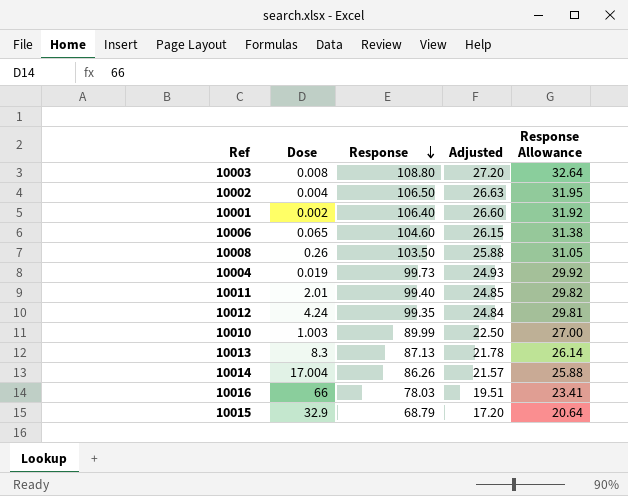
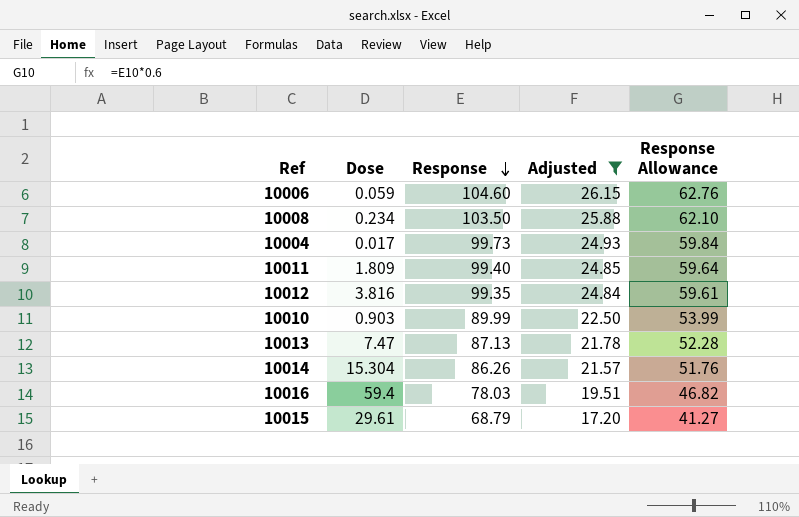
filter: none -> Adjusted <= 26.15
column Response Allowance | formula: [Response] * 0.3 -> [Response] * 0.6
10006 | Dose: 0.065 -> 0.059
10008 | Dose: 0.26 -> 0.234
10004 | Dose: 0.019 -> 0.017
10011 | Dose: 2.01 -> 1.809
10012 | Dose: 4.24 -> 3.816
10010 | Dose: 1.003 -> 0.903
10013 | Dose: 8.3 -> 7.47
10014 | Dose: 17.004 -> 15.304
10016 | Dose: 66 -> 59.4
10015 | Dose: 32.9 -> 29.61

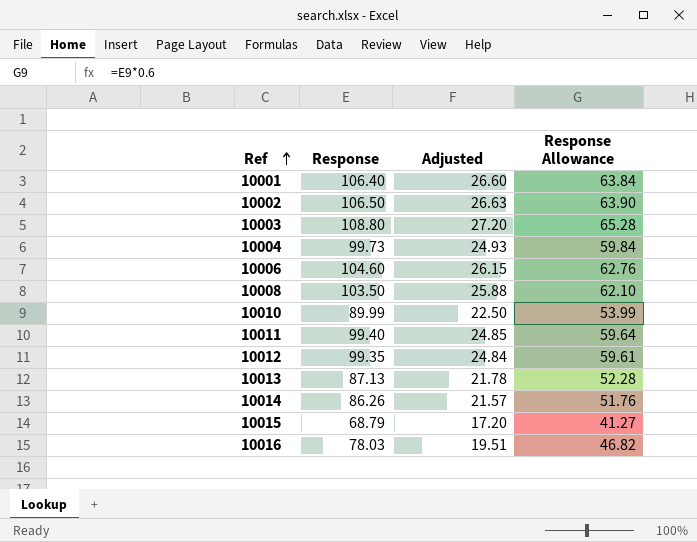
filter: Adjusted <= 26.15 -> none
row order: Response descending -> Ref ascending
column Dose | position: 2 -> none

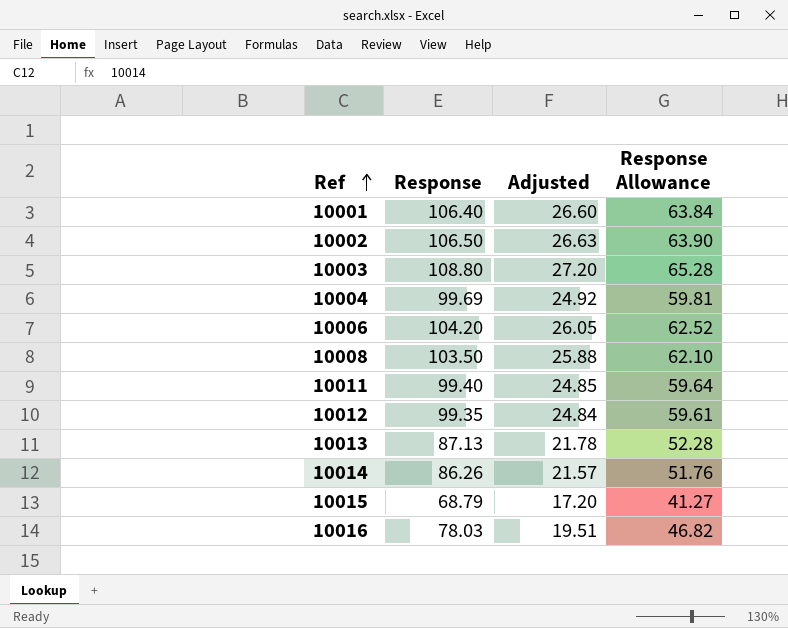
row 10010: 89.99 | 22.50 | 53.99 -> none
10004 | Response: 99.73 -> 99.69
10004 | Adjusted: 24.93 -> 24.92
10004 | Response Allowance: 59.84 -> 59.81
10006 | Response: 104.60 -> 104.20
10006 | Adjusted: 26.15 -> 26.05
10006 | Response Allowance: 62.76 -> 62.52

